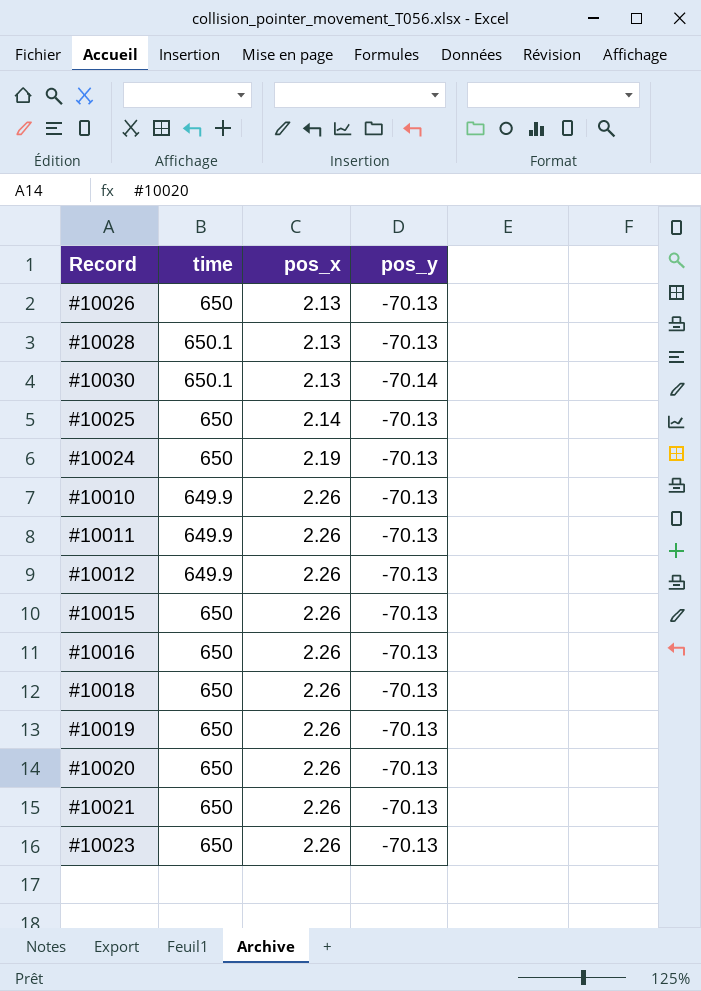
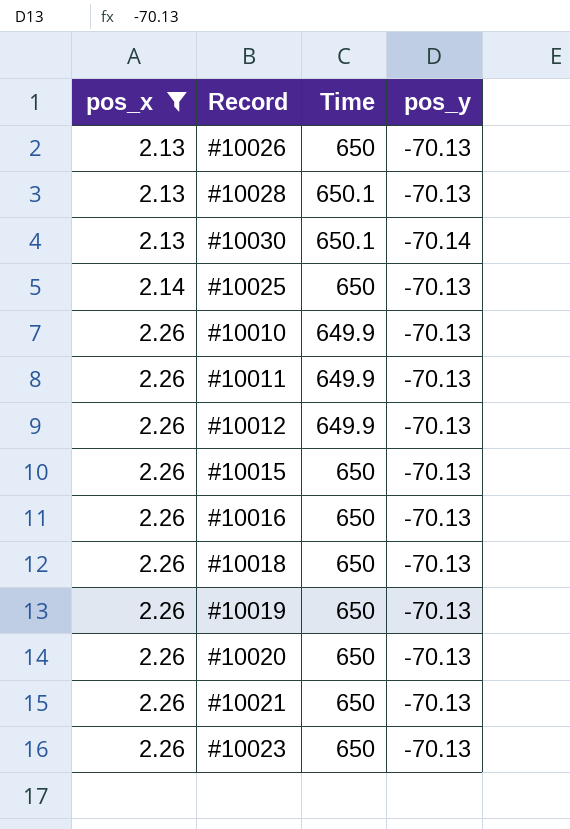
filter: none -> pos_x != 2.19
column pos_x | position: 3 -> 1
column name: time -> Time

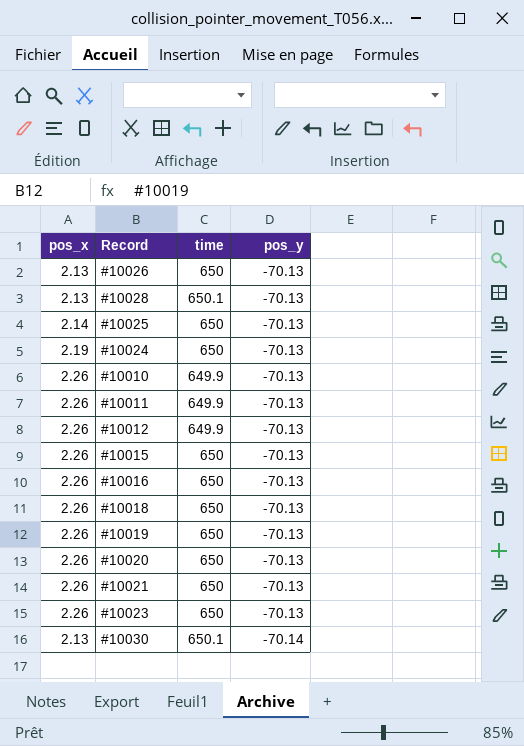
filter: pos_x != 2.19 -> none
row order: pos_x ascending -> pos_y descending
column name: Time -> time

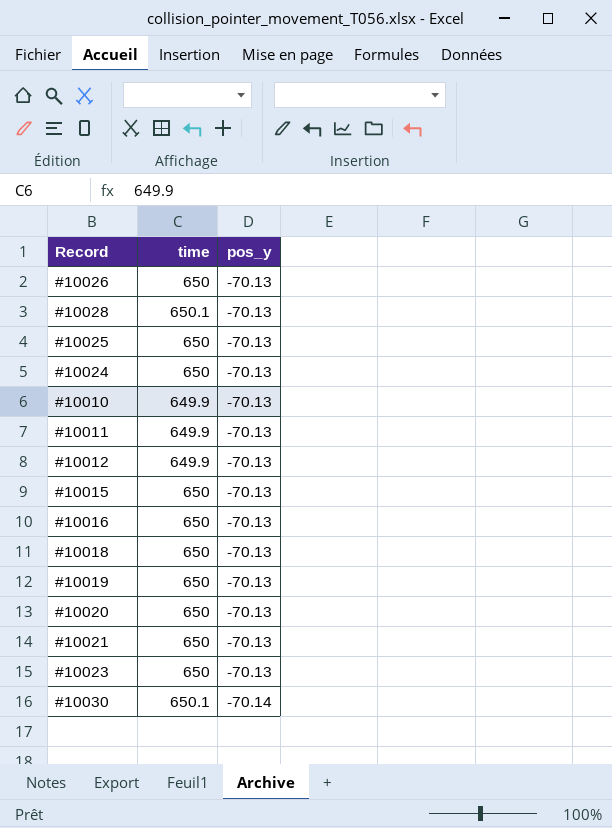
column pos_x | position: 1 -> none

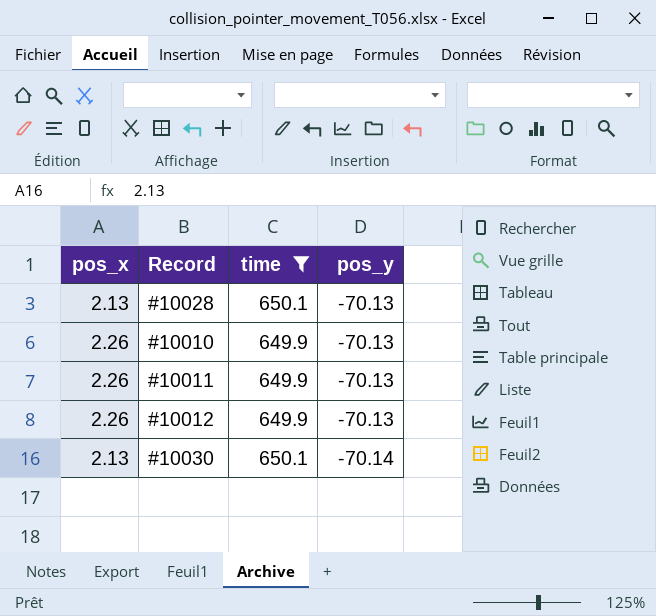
filter: none -> time != 650
column pos_x | position: none -> 1

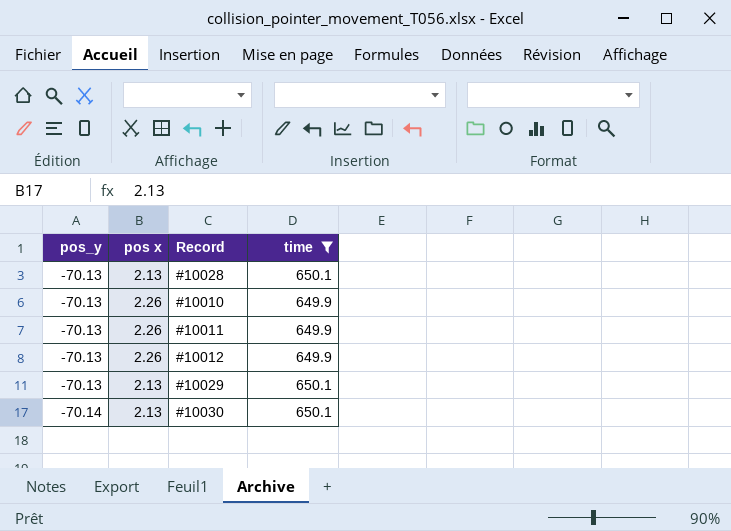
column pos_y | position: 4 -> 1
column name: pos_x -> pos x
row #10029: none -> -70.13 | 2.13 | 650.1

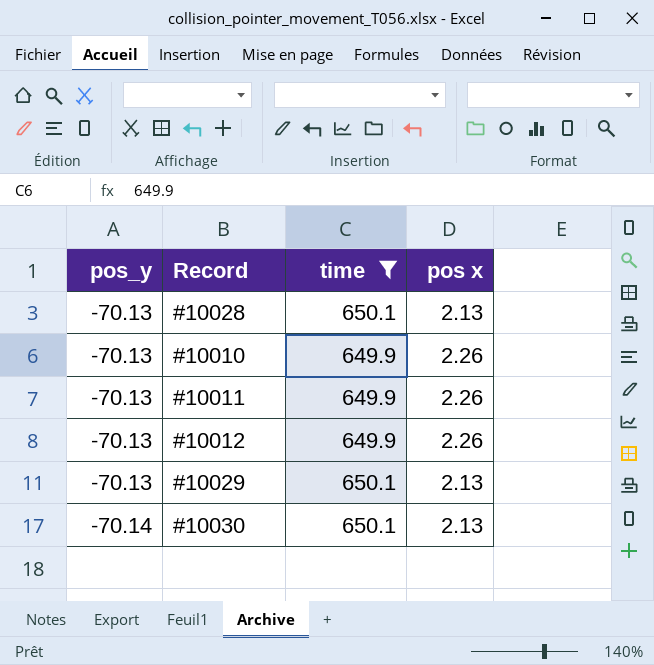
column pos x | position: 2 -> 4

